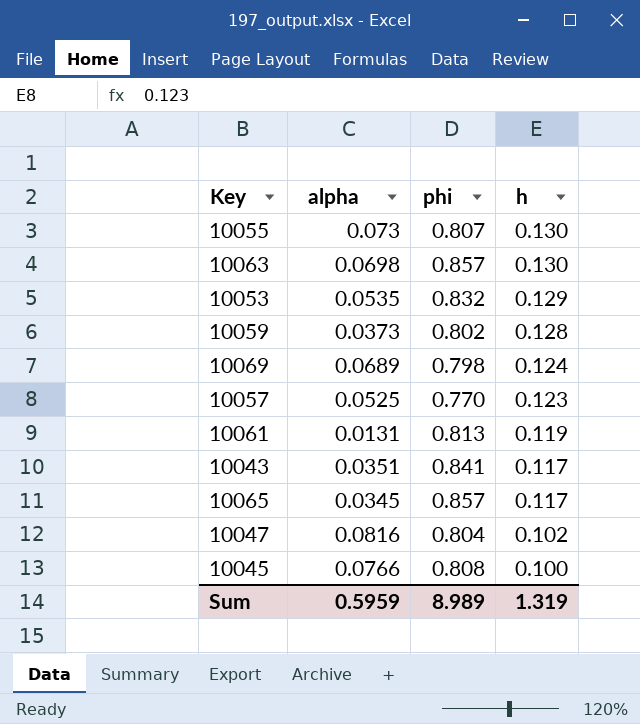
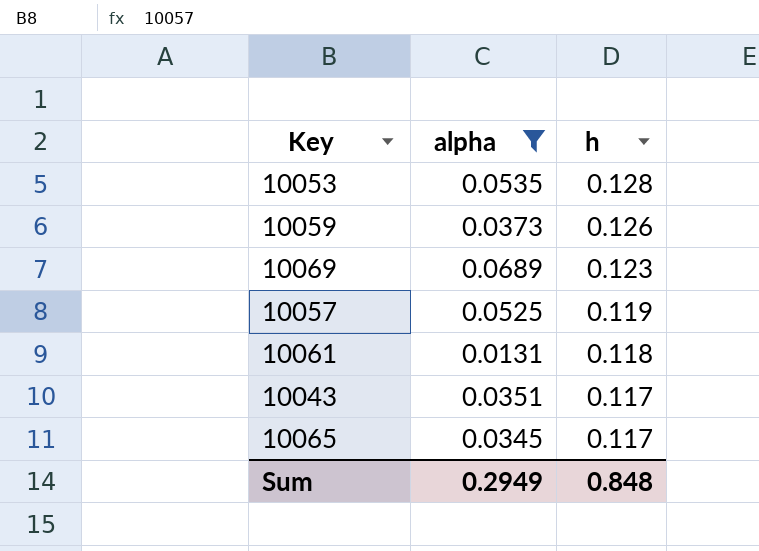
filter: none -> alpha <= 0.0689
column phi | position: 3 -> none
10053 | h: 0.129 -> 0.128
10059 | h: 0.128 -> 0.126
10069 | h: 0.124 -> 0.123
10057 | h: 0.123 -> 0.119
10061 | h: 0.119 -> 0.118
Sum | alpha: 0.5959 -> 0.2949
Sum | h: 1.319 -> 0.848

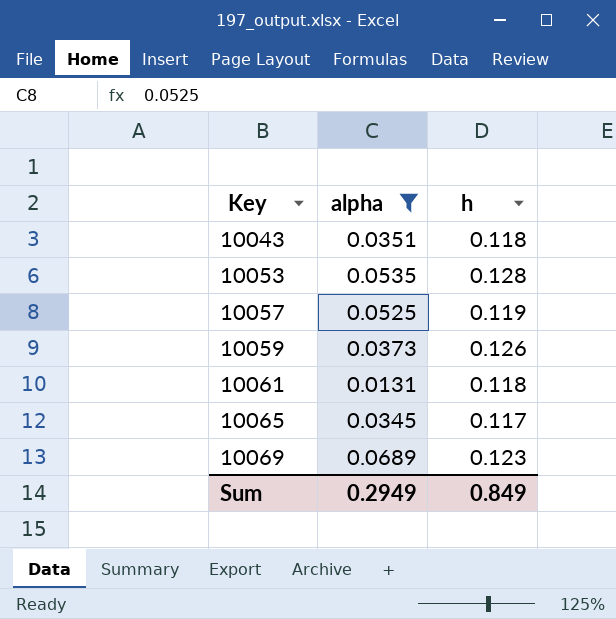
row order: h descending -> Key ascending
10043 | h: 0.117 -> 0.118
Sum | h: 0.848 -> 0.849

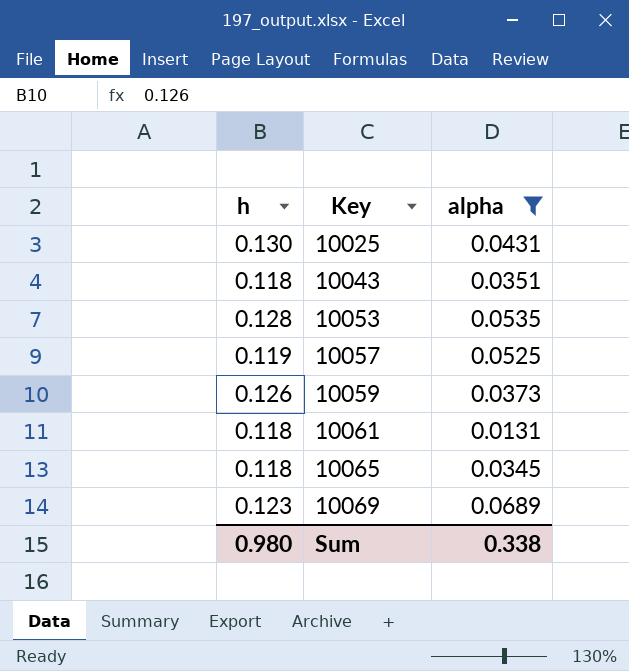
column h | position: 3 -> 1
row 10025: none -> 0.130 | 0.0431
10065 | h: 0.117 -> 0.118
Sum | h: 0.849 -> 0.980
Sum | alpha: 0.2949 -> 0.338

